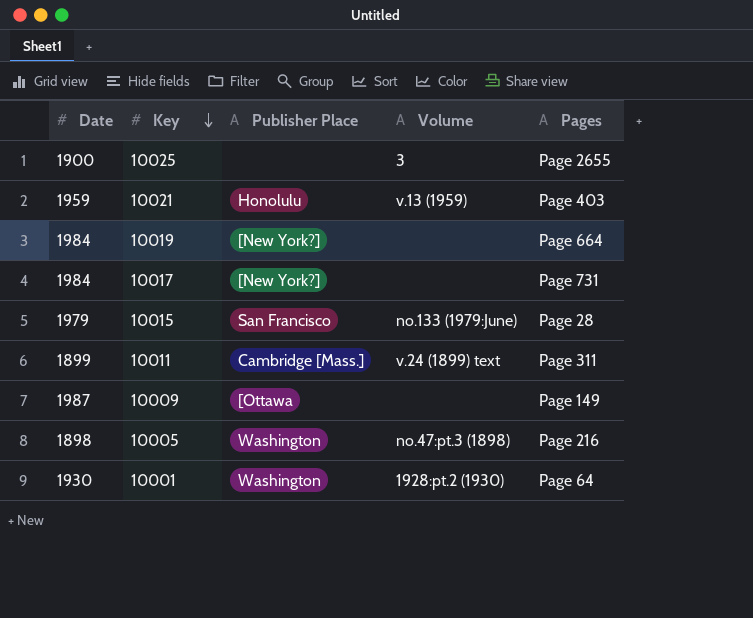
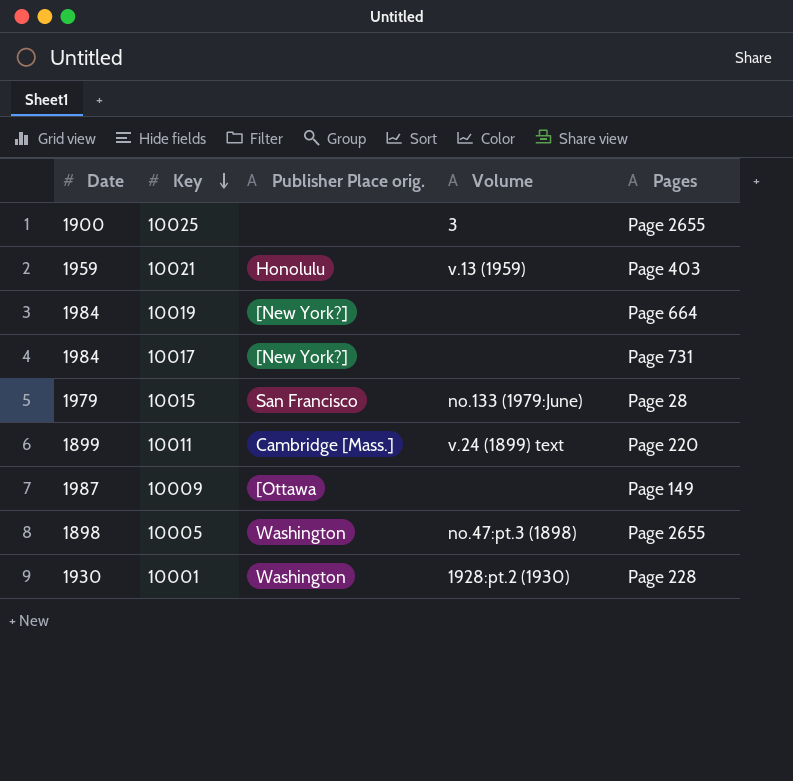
column name: Publisher Place -> Publisher Place orig.
10011 | Pages: Page 311 -> Page 220
10005 | Pages: Page 216 -> Page 2655
10001 | Pages: Page 64 -> Page 228

